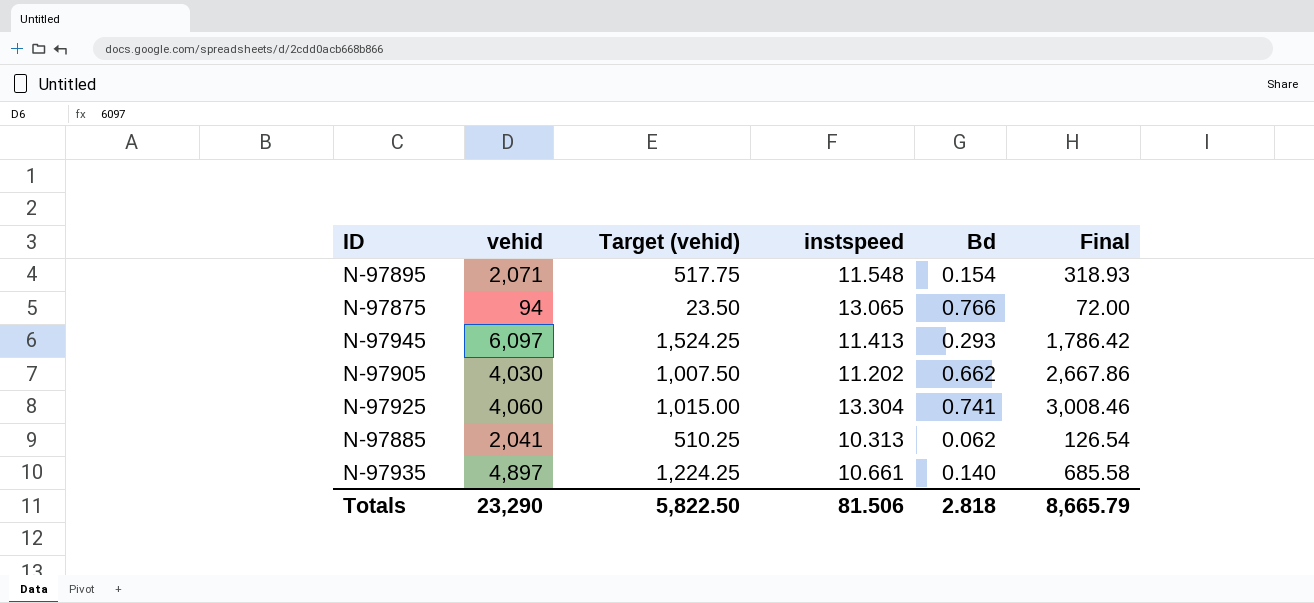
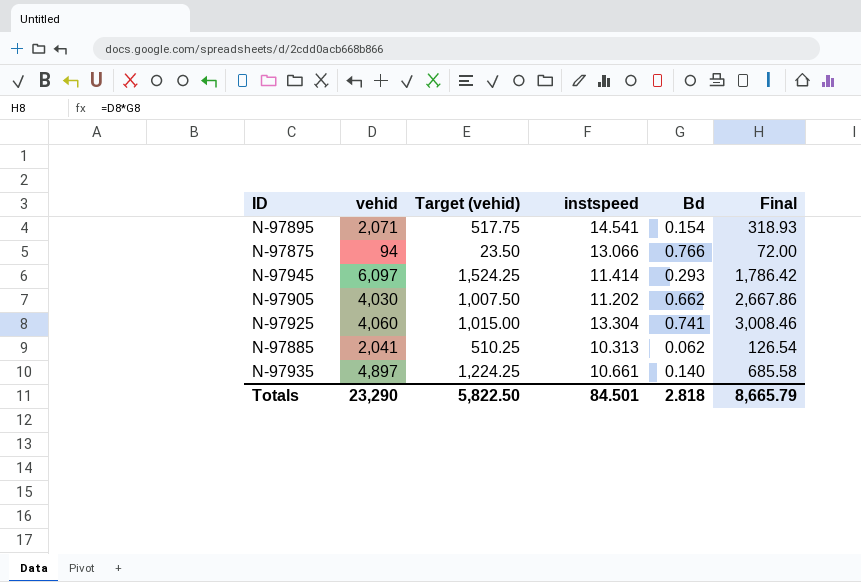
N-97895 | instspeed: 11.548 -> 14.541
N-97875 | instspeed: 13.065 -> 13.066
N-97945 | instspeed: 11.413 -> 11.414
Totals | instspeed: 81.506 -> 84.501

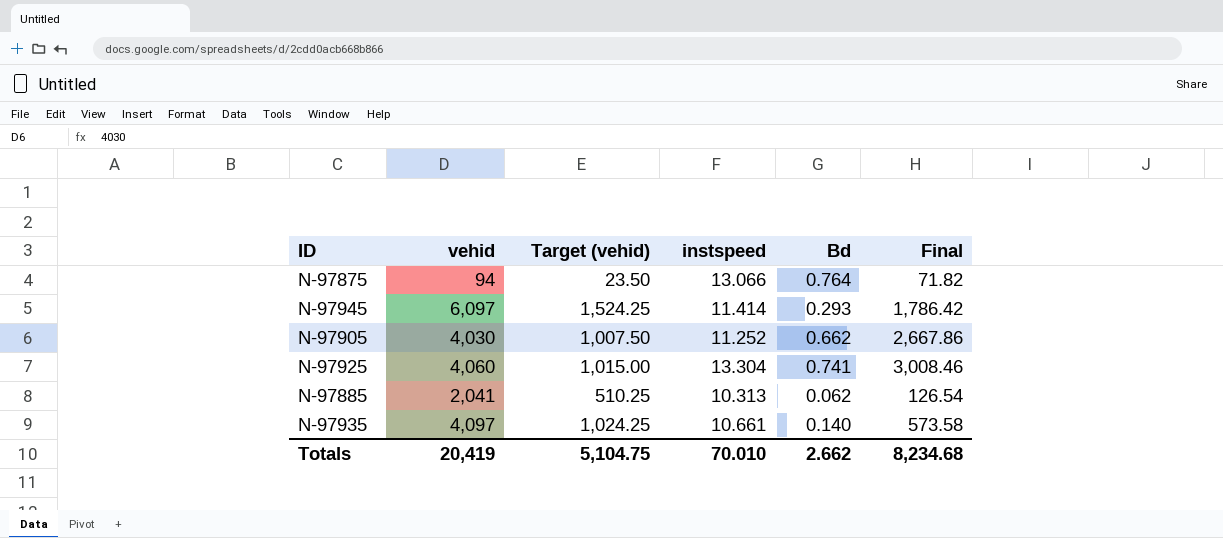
row N-97895: 2,071 | 517.75 | 14.541 | 0.154 | 318.93 -> none
N-97875 | Bd: 0.766 -> 0.764
N-97875 | Final: 72.00 -> 71.82
N-97905 | instspeed: 11.202 -> 11.252
N-97935 | vehid: 4,897 -> 4,097
N-97935 | Target (vehid): 1,224.25 -> 1,024.25
N-97935 | Final: 685.58 -> 573.58
Totals | vehid: 23,290 -> 20,419
Totals | Target (vehid): 5,822.50 -> 5,104.75
Totals | instspeed: 84.501 -> 70.010
Totals | Bd: 2.818 -> 2.662
Totals | Final: 8,665.79 -> 8,234.68

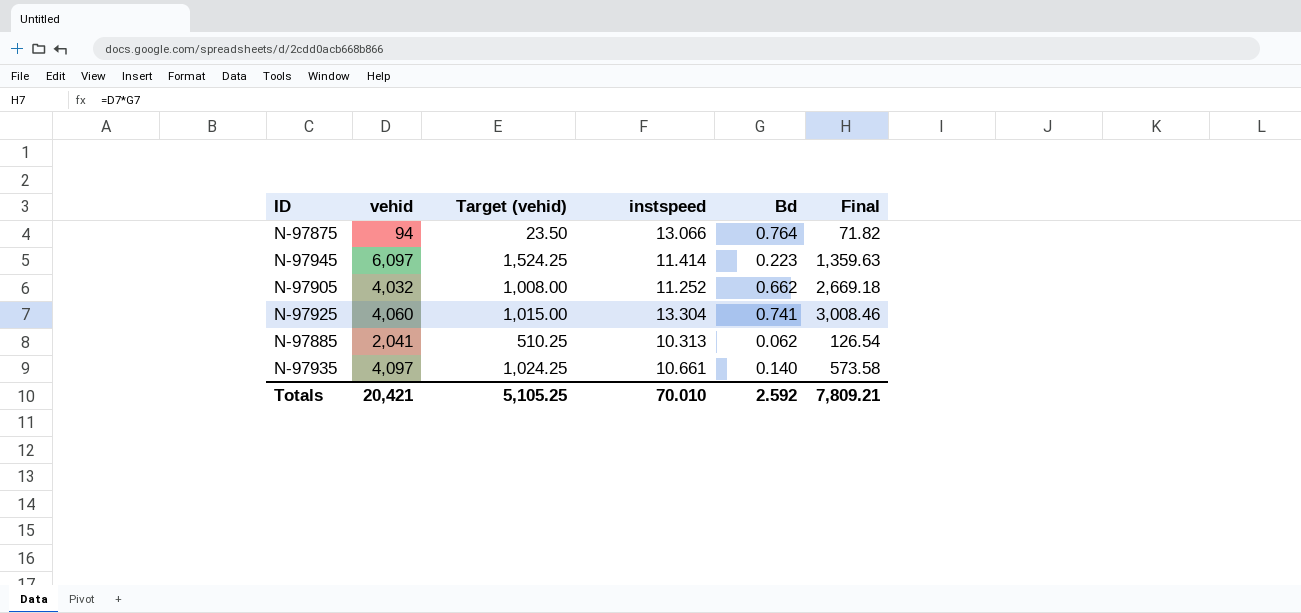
N-97945 | Bd: 0.293 -> 0.223
N-97945 | Final: 1,786.42 -> 1,359.63
N-97905 | vehid: 4,030 -> 4,032
N-97905 | Target (vehid): 1,007.50 -> 1,008.00
N-97905 | Final: 2,667.86 -> 2,669.18
Totals | vehid: 20,419 -> 20,421
Totals | Target (vehid): 5,104.75 -> 5,105.25
Totals | Bd: 2.662 -> 2.592
Totals | Final: 8,234.68 -> 7,809.21

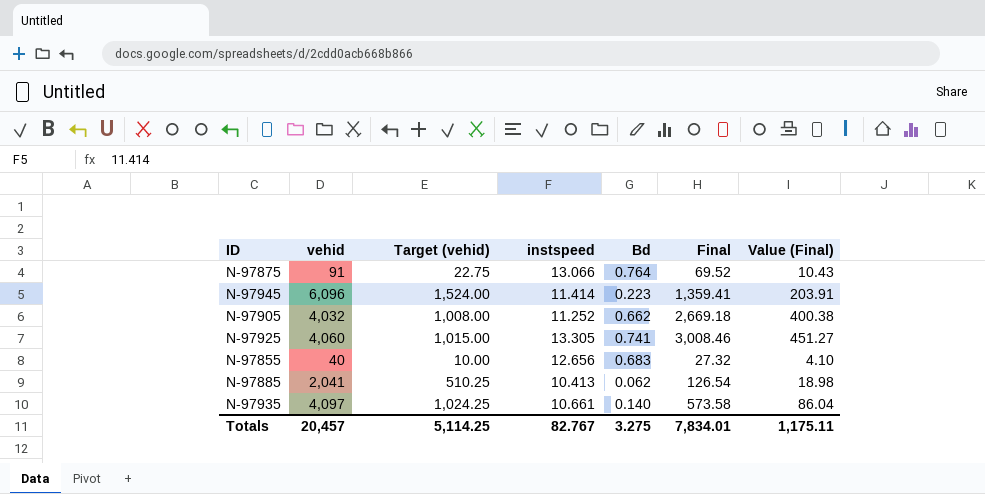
column Value (Final) | formula: none -> [Final] * 0.15
N-97875 | vehid: 94 -> 91
N-97875 | Target (vehid): 23.50 -> 22.75
N-97875 | Final: 71.82 -> 69.52
N-97945 | vehid: 6,097 -> 6,096
N-97945 | Target (vehid): 1,524.25 -> 1,524.00
N-97945 | Final: 1,359.63 -> 1,359.41
N-97925 | instspeed: 13.304 -> 13.305
row N-97855: none -> 40 | 10.00 | 12.656 | 0.683 | 27.32 | 4.10
N-97885 | instspeed: 10.313 -> 10.413
Totals | vehid: 20,421 -> 20,457
Totals | Target (vehid): 5,105.25 -> 5,114.25
Totals | instspeed: 70.010 -> 82.767
Totals | Bd: 2.592 -> 3.275
Totals | Final: 7,809.21 -> 7,834.01

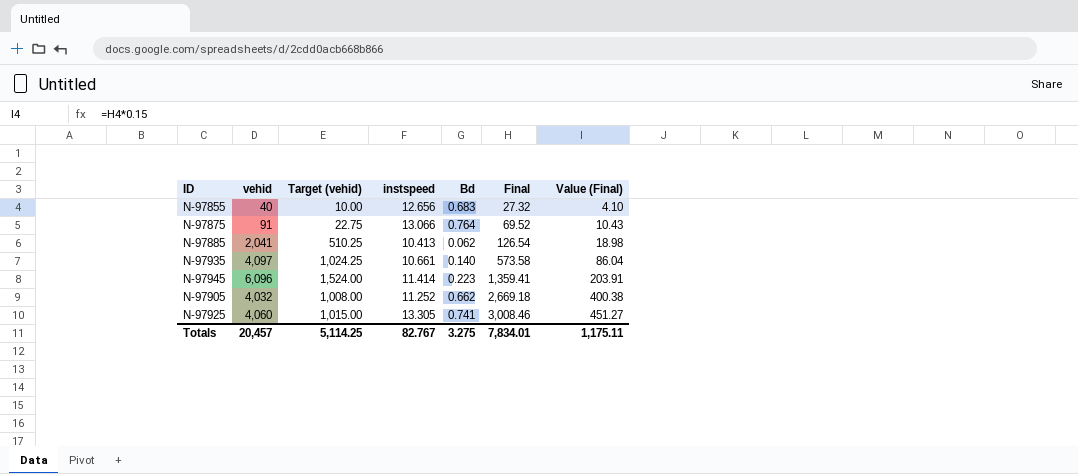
row order: none -> Final ascending

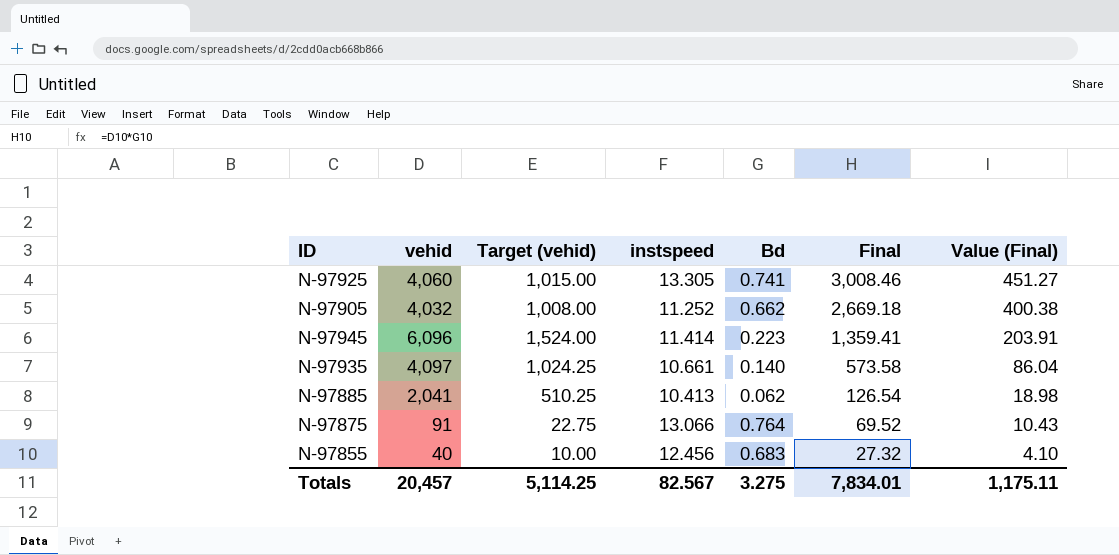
row order: Final ascending -> Final descending
N-97855 | instspeed: 12.656 -> 12.456
Totals | instspeed: 82.767 -> 82.567

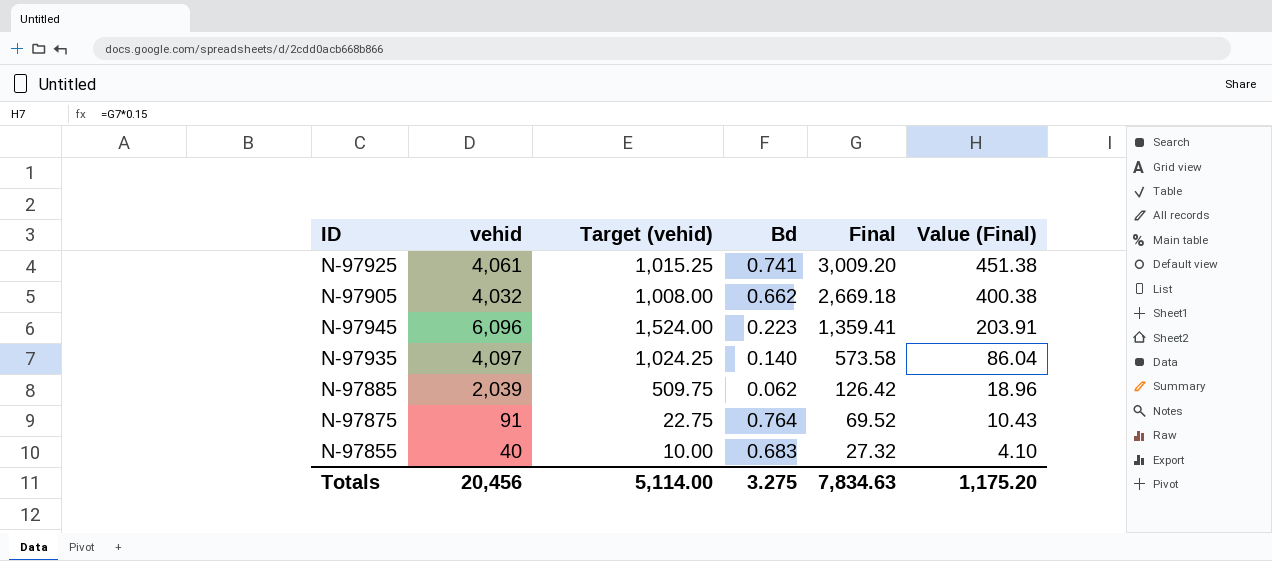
column instspeed | position: 4 -> none
N-97925 | vehid: 4,060 -> 4,061
N-97925 | Target (vehid): 1,015.00 -> 1,015.25
N-97925 | Final: 3,008.46 -> 3,009.20
N-97925 | Value (Final): 451.27 -> 451.38
N-97885 | vehid: 2,041 -> 2,039
N-97885 | Target (vehid): 510.25 -> 509.75
N-97885 | Final: 126.54 -> 126.42
N-97885 | Value (Final): 18.98 -> 18.96
Totals | vehid: 20,457 -> 20,456
Totals | Target (vehid): 5,114.25 -> 5,114.00
Totals | Final: 7,834.01 -> 7,834.63
Totals | Value (Final): 1,175.11 -> 1,175.20

